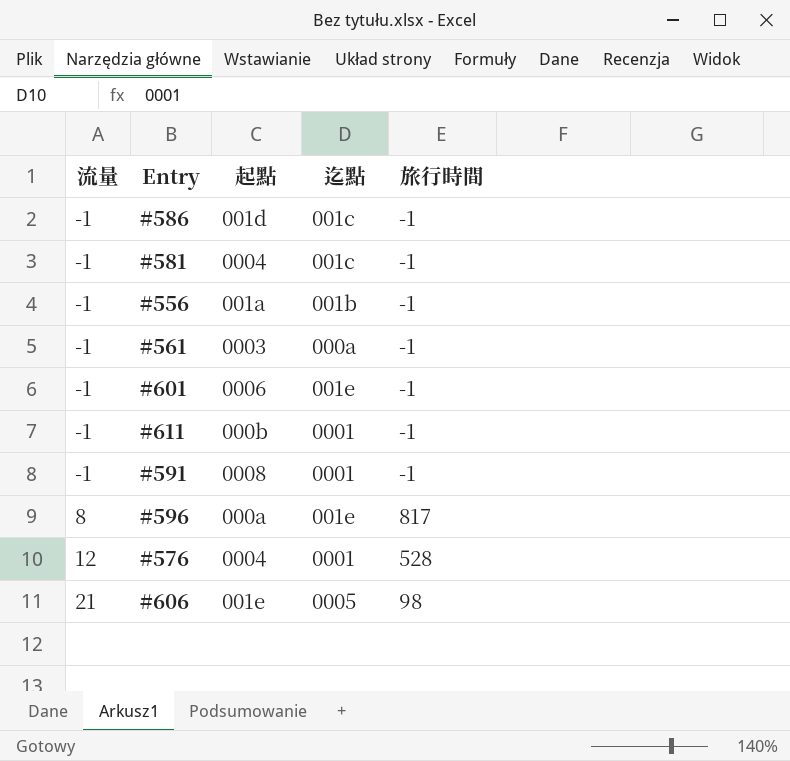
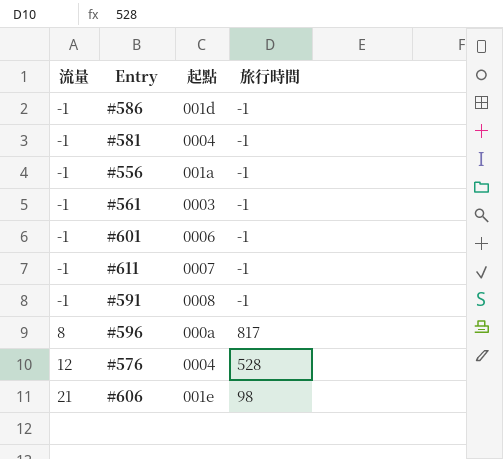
column 迄點 | position: 4 -> none
#611 | 起點: 000b -> 0007

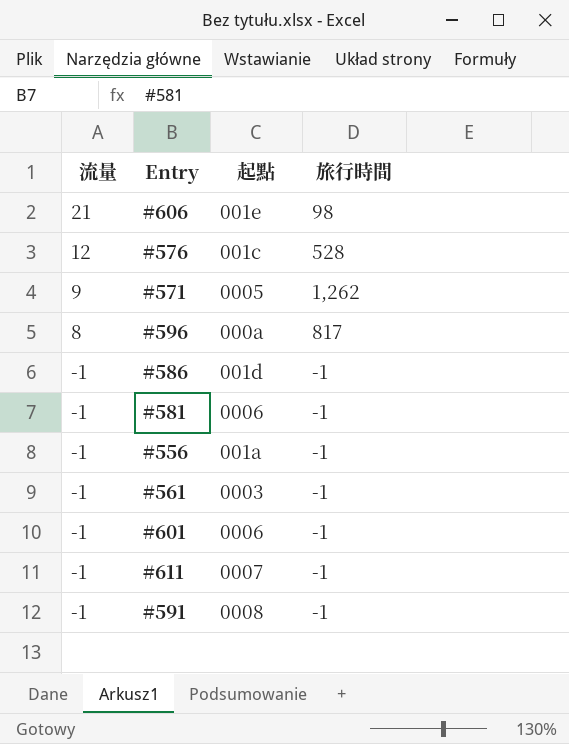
row order: 流量 ascending -> 流量 descending
#576 | 起點: 0004 -> 001c
row #571: none -> 9 | 0005 | 1,262
#581 | 起點: 0004 -> 0006

